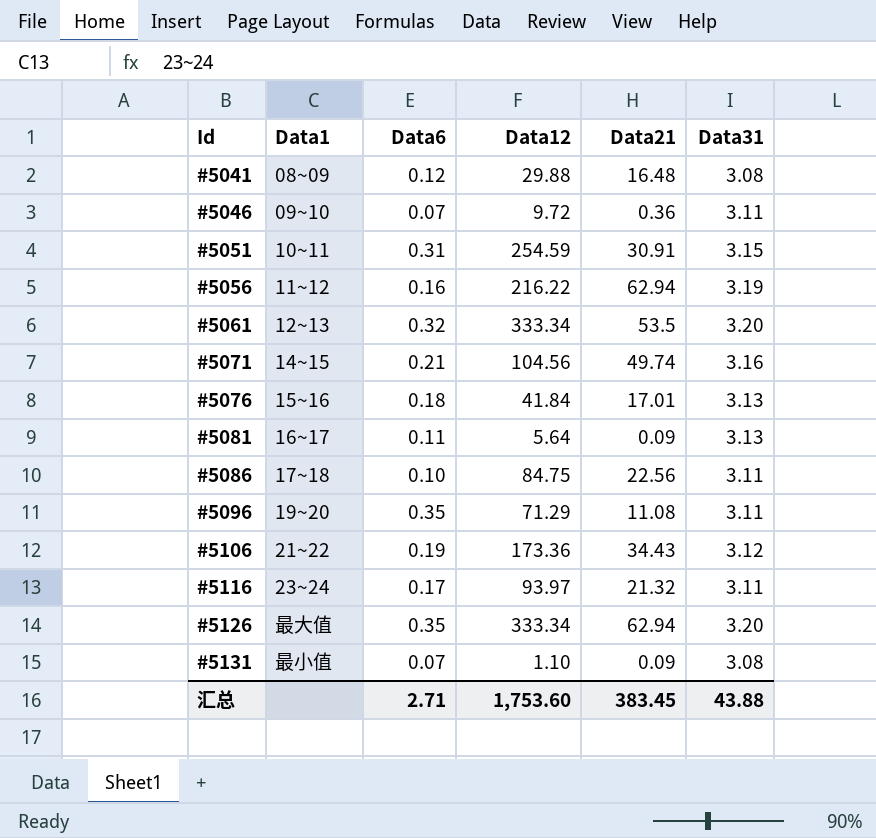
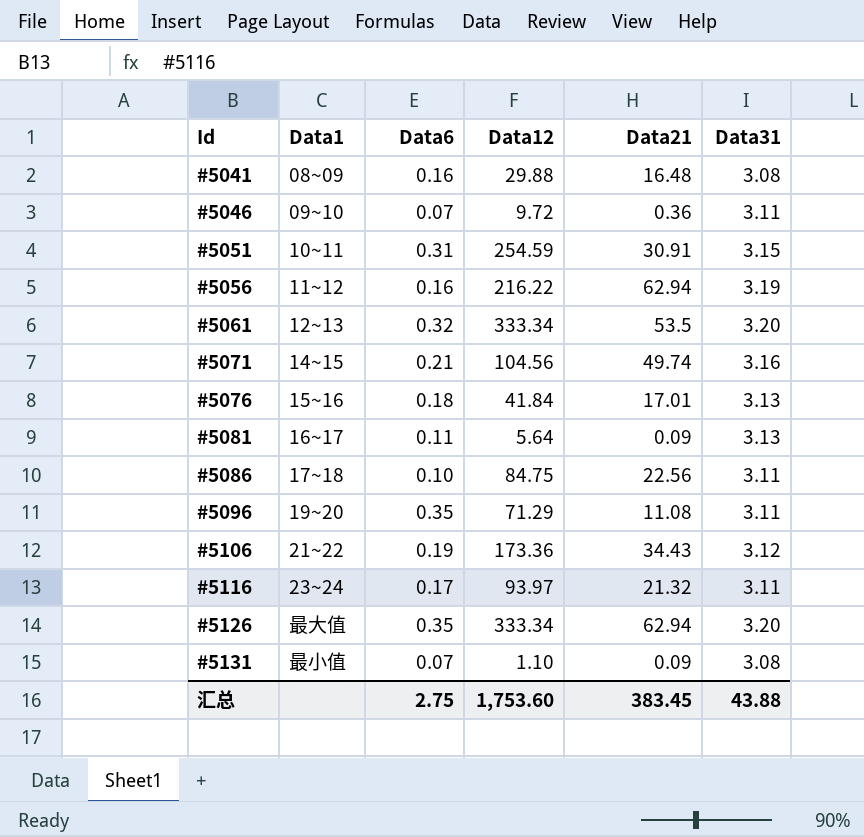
#5041 | Data6: 0.12 -> 0.16
汇总 | Data6: 2.71 -> 2.75

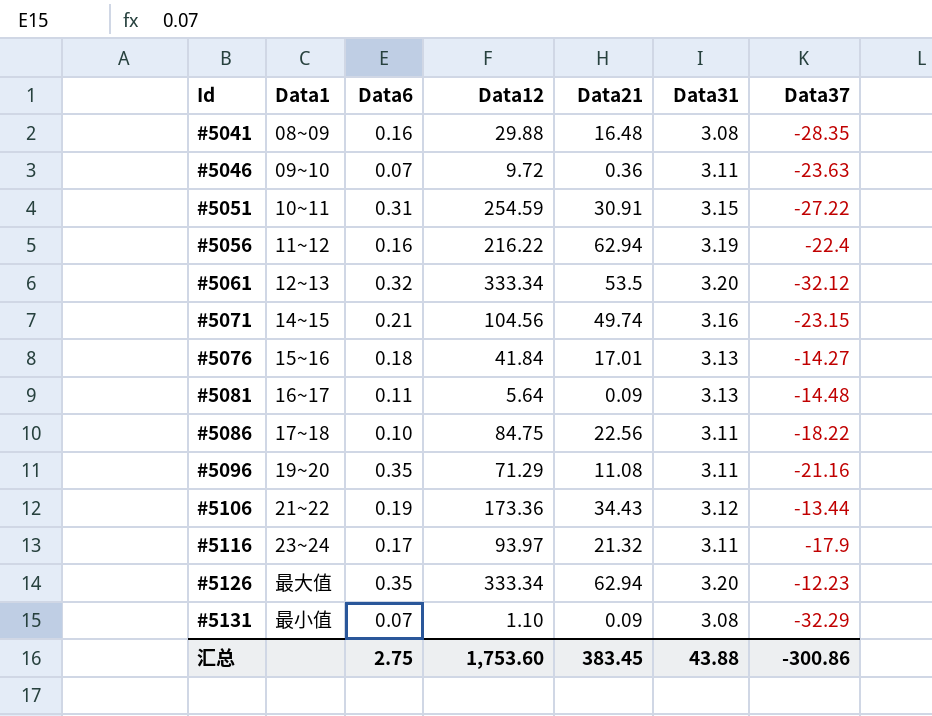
column Data37 | position: none -> 7

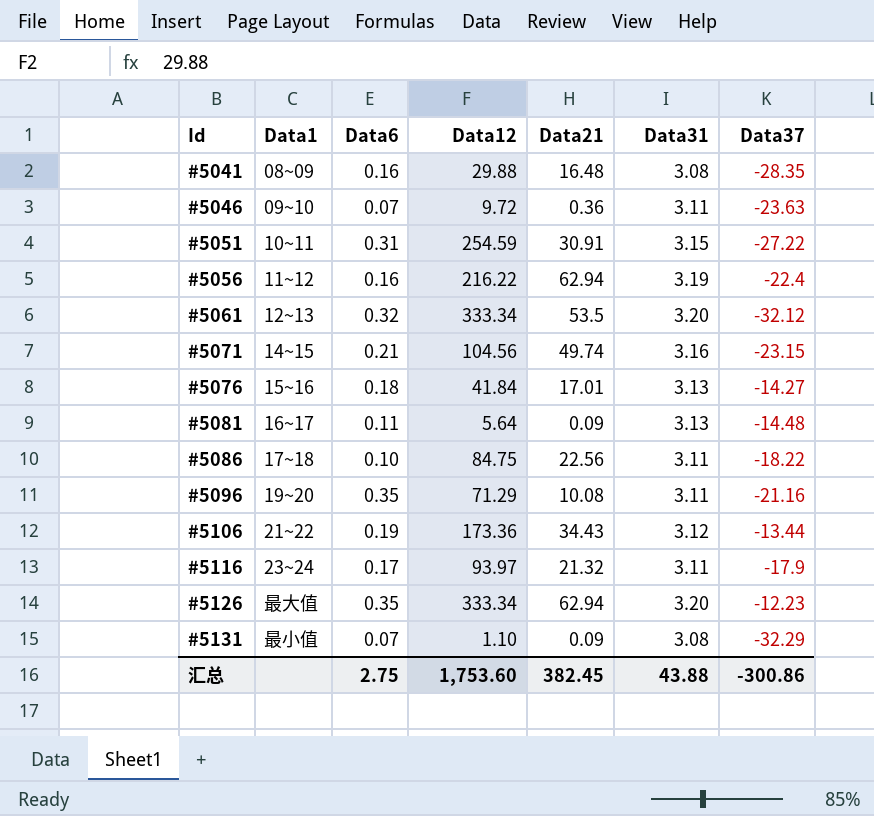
#5096 | Data21: 11.08 -> 10.08
汇总 | Data21: 383.45 -> 382.45

